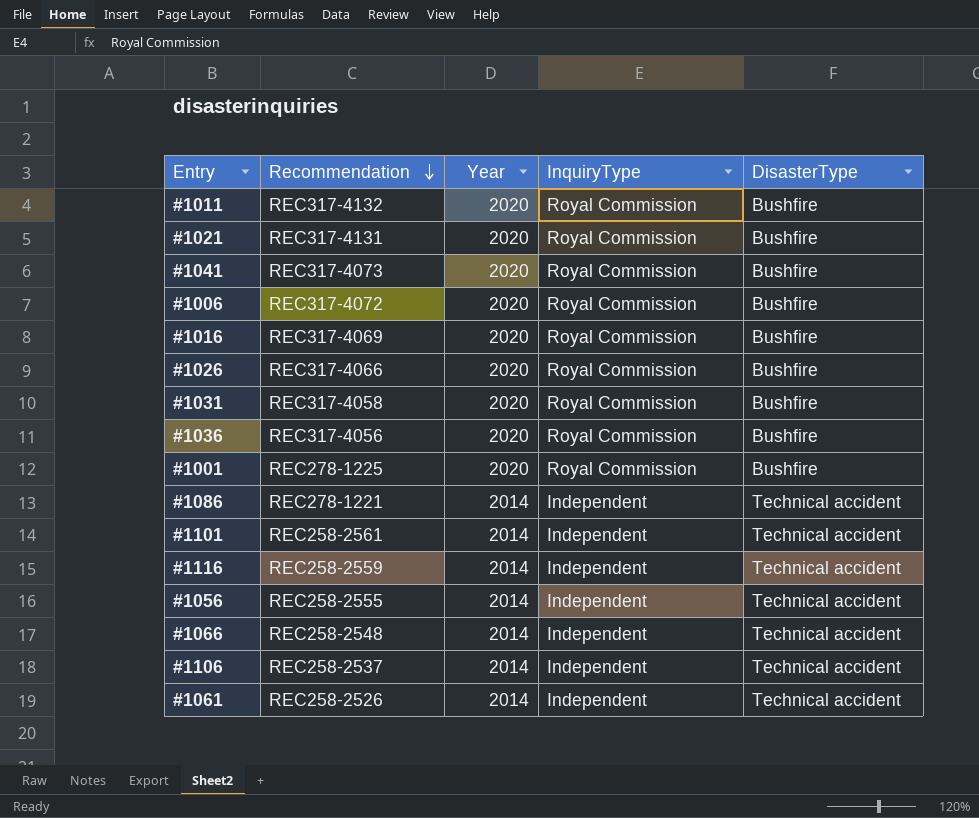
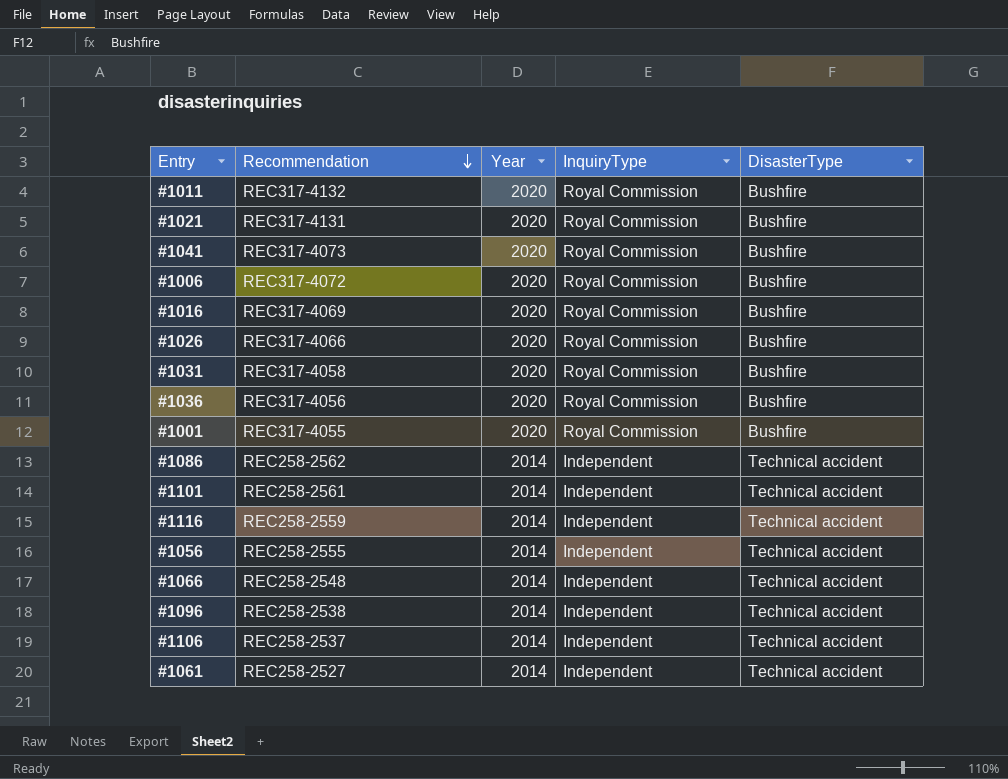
#1001 | Recommendation: REC278-1225 -> REC317-4055
#1086 | Recommendation: REC278-1221 -> REC258-2562
row #1096: none -> REC258-2538 | 2014 | Independent | Technical accident
#1061 | Recommendation: REC258-2526 -> REC258-2527

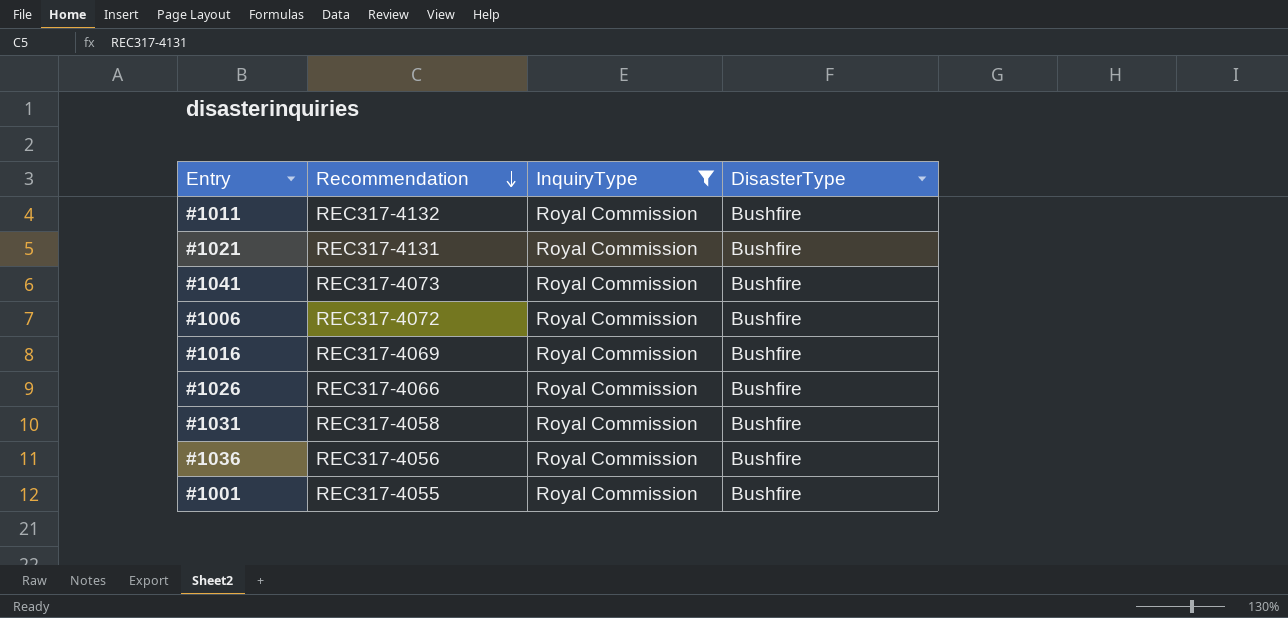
filter: none -> InquiryType = Royal Commission
column Year | position: 3 -> none

